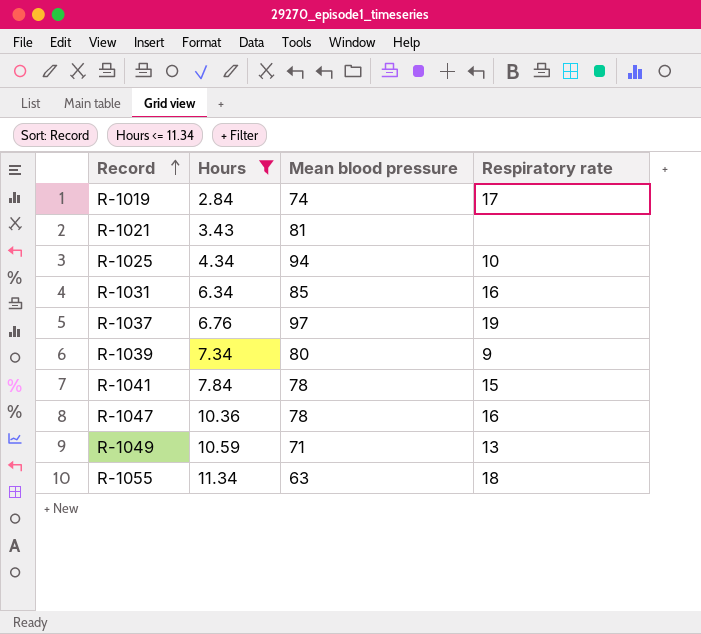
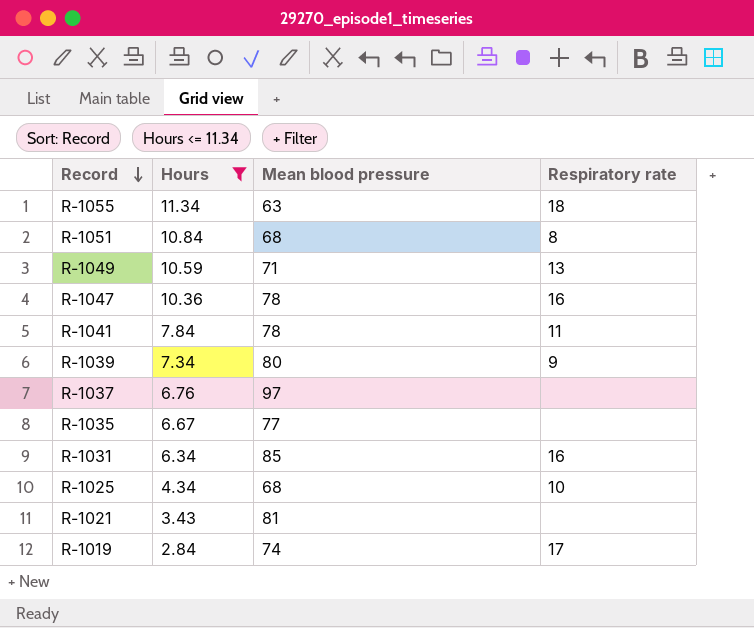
row order: Record ascending -> Record descending
row R-1051: none -> 10.84 | 68 | 8
R-1041 | Respiratory rate: 15 -> 11
R-1037 | Respiratory rate: 19 -> none
row R-1035: none -> 6.67 | 77 | none
R-1025 | Mean blood pressure: 94 -> 68

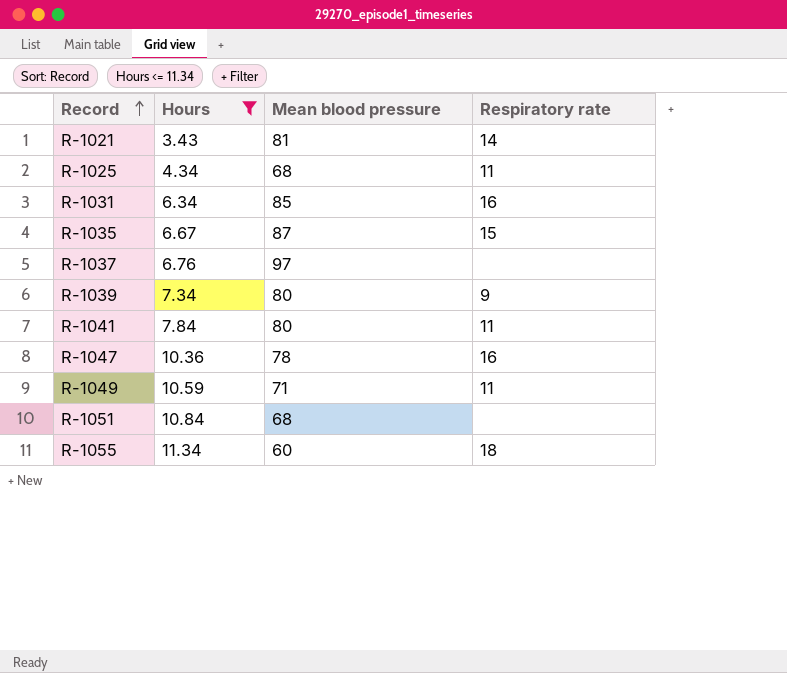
row order: Record descending -> Record ascending
row R-1019: 2.84 | 74 | 17 -> none
R-1021 | Respiratory rate: none -> 14
R-1025 | Respiratory rate: 10 -> 11
R-1035 | Mean blood pressure: 77 -> 87
R-1035 | Respiratory rate: none -> 15
R-1041 | Mean blood pressure: 78 -> 80
R-1049 | Respiratory rate: 13 -> 11
R-1051 | Respiratory rate: 8 -> none
R-1055 | Mean blood pressure: 63 -> 60

